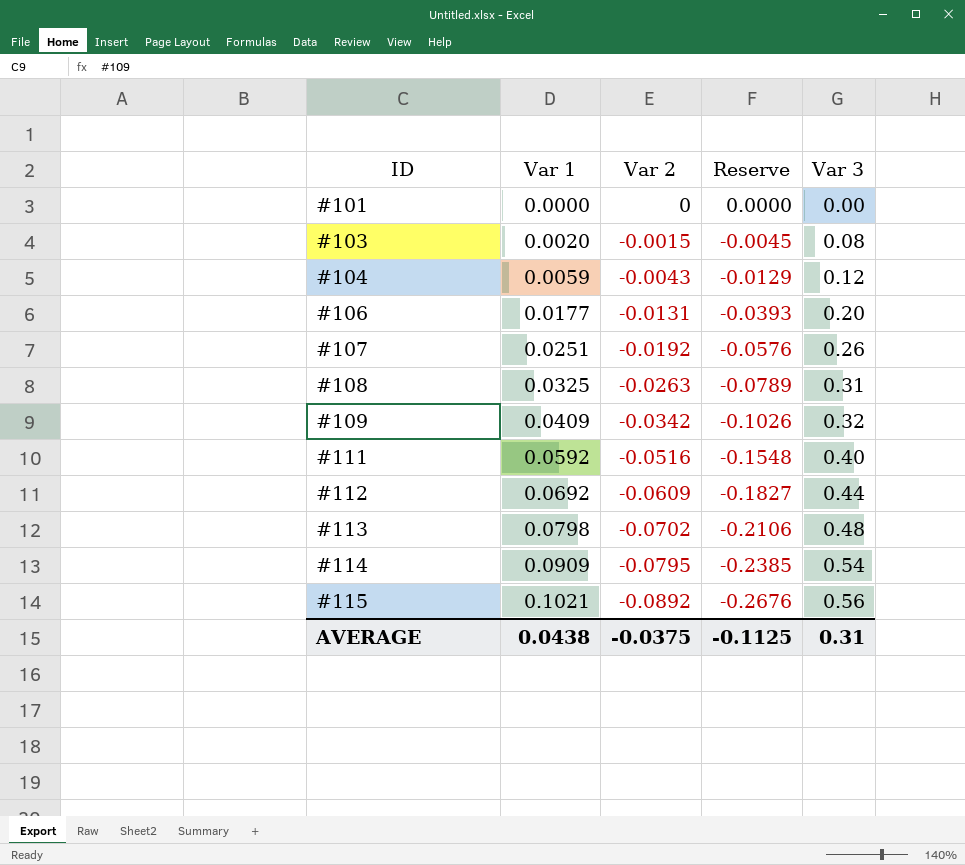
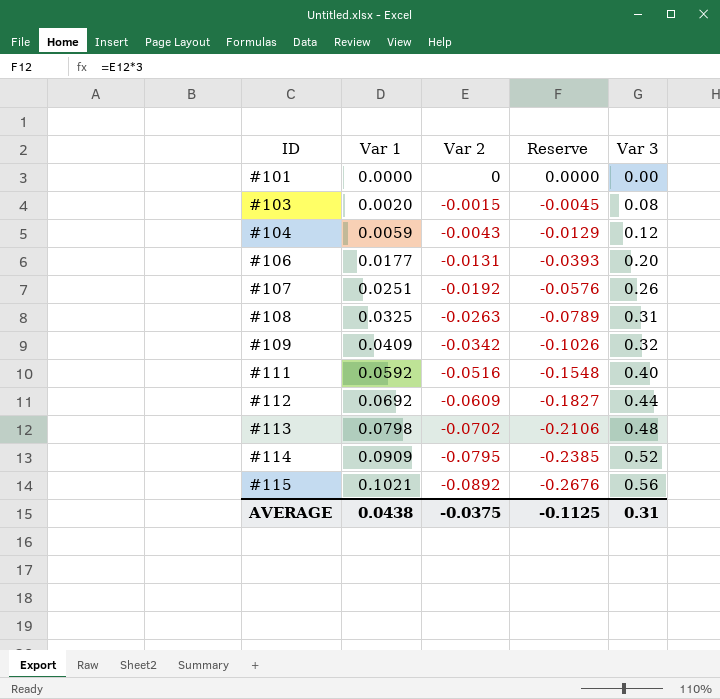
#114 | Var 3: 0.54 -> 0.52

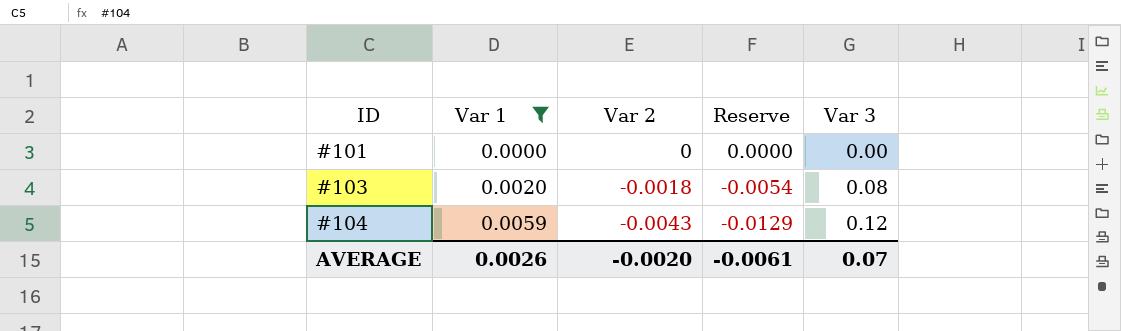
filter: none -> Var 1 <= 0.0059
#103 | Var 2: -0.0015 -> -0.0018
#103 | Reserve: -0.0045 -> -0.0054
AVERAGE | Var 1: 0.0438 -> 0.0026
AVERAGE | Var 2: -0.0375 -> -0.0020
AVERAGE | Reserve: -0.1125 -> -0.0061
AVERAGE | Var 3: 0.31 -> 0.07

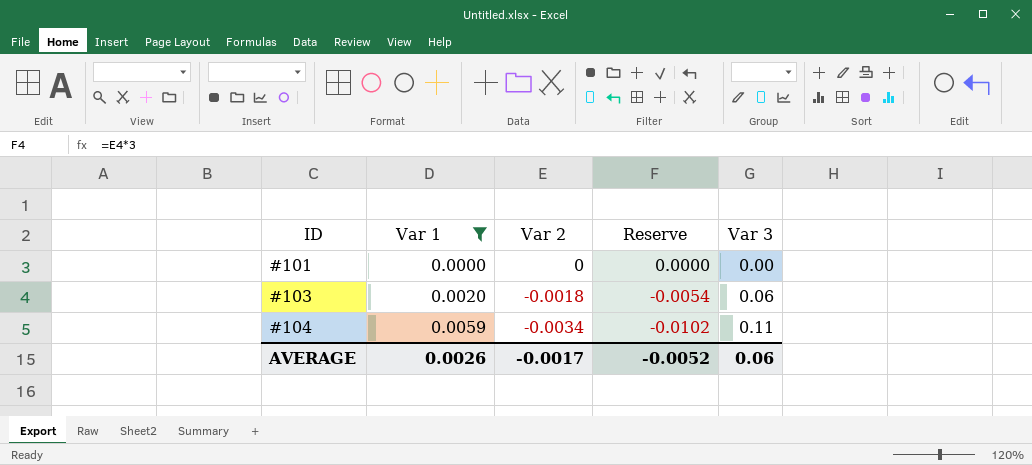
#103 | Var 3: 0.08 -> 0.06
#104 | Var 2: -0.0043 -> -0.0034
#104 | Reserve: -0.0129 -> -0.0102
#104 | Var 3: 0.12 -> 0.11
AVERAGE | Var 2: -0.0020 -> -0.0017
AVERAGE | Reserve: -0.0061 -> -0.0052
AVERAGE | Var 3: 0.07 -> 0.06

